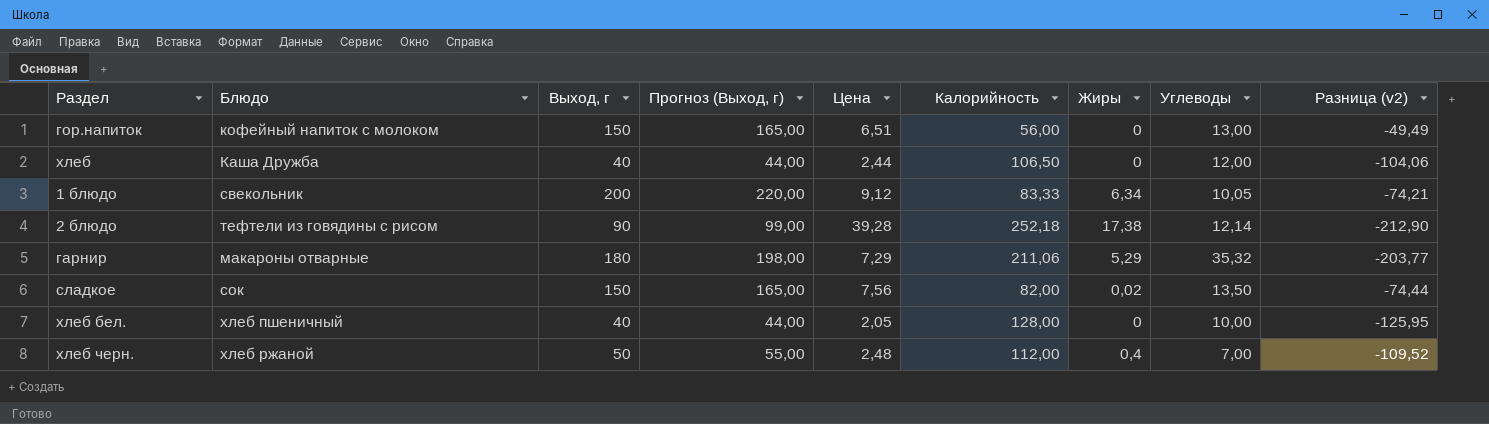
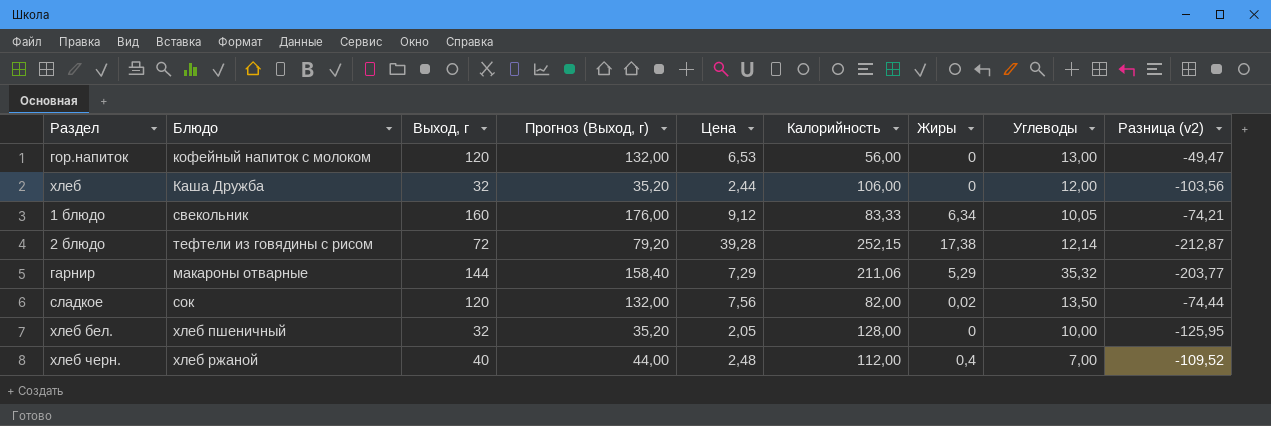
гор.напиток | Выход, г: 150 -> 120
гор.напиток | Прогноз (Выход, г): 165,00 -> 132,00
гор.напиток | Цена: 6,51 -> 6,53
гор.напиток | Разница (v2): -49,49 -> -49,47
хлеб | Выход, г: 40 -> 32
хлеб | Прогноз (Выход, г): 44,00 -> 35,20
хлеб | Калорийность: 106,50 -> 106,00
хлеб | Разница (v2): -104,06 -> -103,56
1 блюдо | Выход, г: 200 -> 160
1 блюдо | Прогноз (Выход, г): 220,00 -> 176,00
2 блюдо | Выход, г: 90 -> 72
2 блюдо | Прогноз (Выход, г): 99,00 -> 79,20
2 блюдо | Калорийность: 252,18 -> 252,15
2 блюдо | Разница (v2): -212,90 -> -212,87
гарнир | Выход, г: 180 -> 144
гарнир | Прогноз (Выход, г): 198,00 -> 158,40
сладкое | Выход, г: 150 -> 120
сладкое | Прогноз (Выход, г): 165,00 -> 132,00
хлеб бел. | Выход, г: 40 -> 32
хлеб бел. | Прогноз (Выход, г): 44,00 -> 35,20
хлеб черн. | Выход, г: 50 -> 40
хлеб черн. | Прогноз (Выход, г): 55,00 -> 44,00

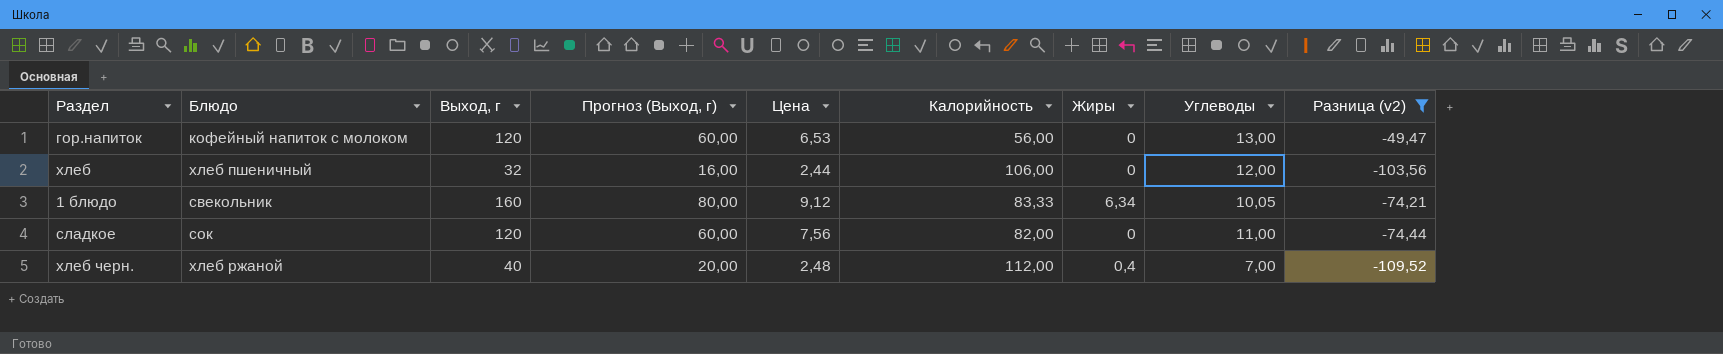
filter: none -> Разница (v2) >= -109,52
column Прогноз (Выход, г) | formula: [Выход, г] * 1,1 -> [Выход, г] * 0,5
хлеб | Блюдо: Каша Дружба -> хлеб пшеничный
сладкое | Жиры: 0,02 -> 0
сладкое | Углеводы: 13,50 -> 11,00

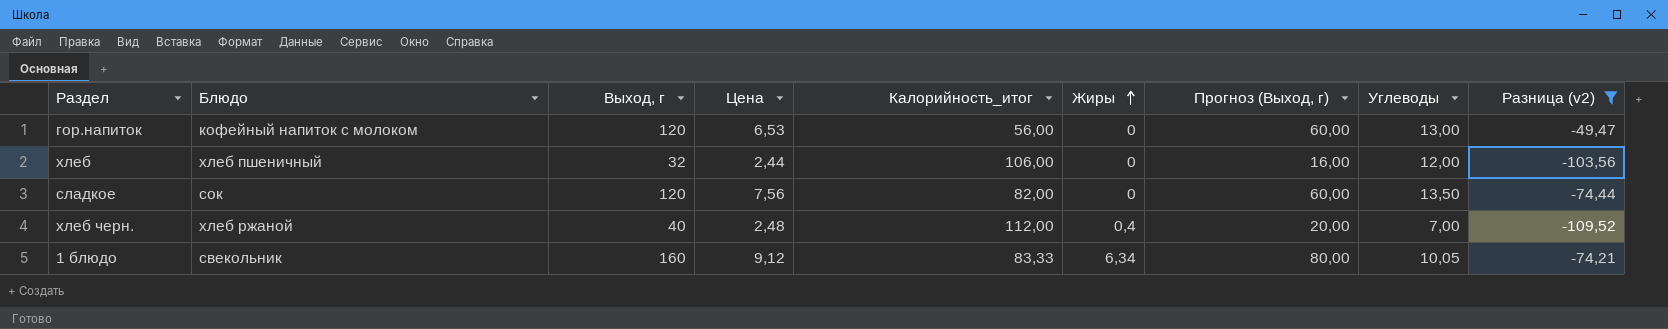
row order: none -> Жиры ascending
column name: Калорийность -> Калорийность_итог
column Прогноз (Выход, г) | position: 4 -> 7
сладкое | Углеводы: 11,00 -> 13,50

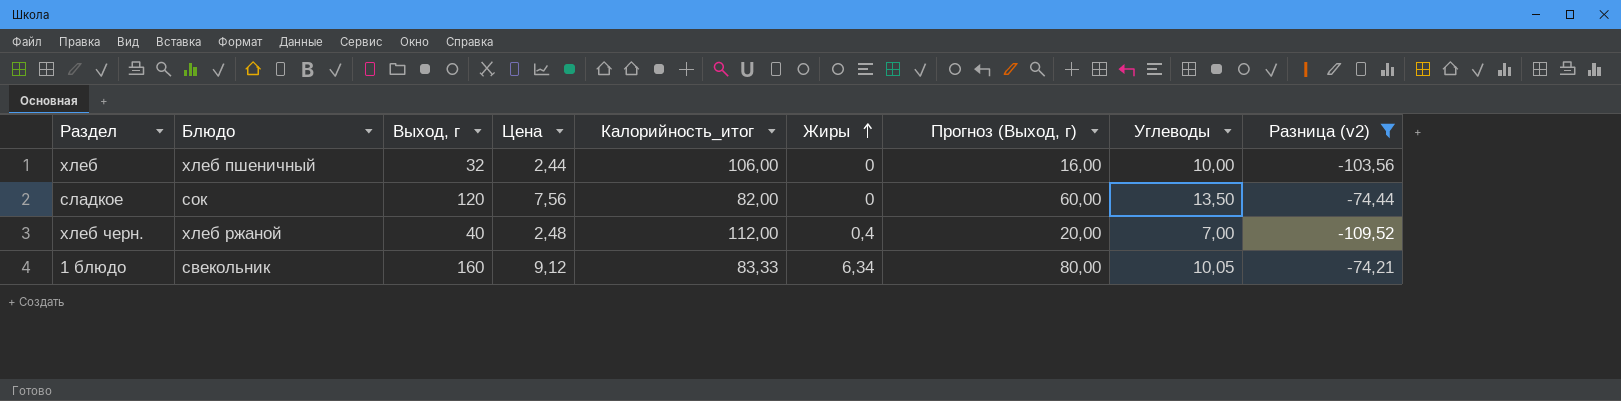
row гор.напиток: кофейный напиток с молоком | 120 | 6,53 | 56,00 | 0 | 60,00 | 13,00 | -49,47 -> none
хлеб | Углеводы: 12,00 -> 10,00

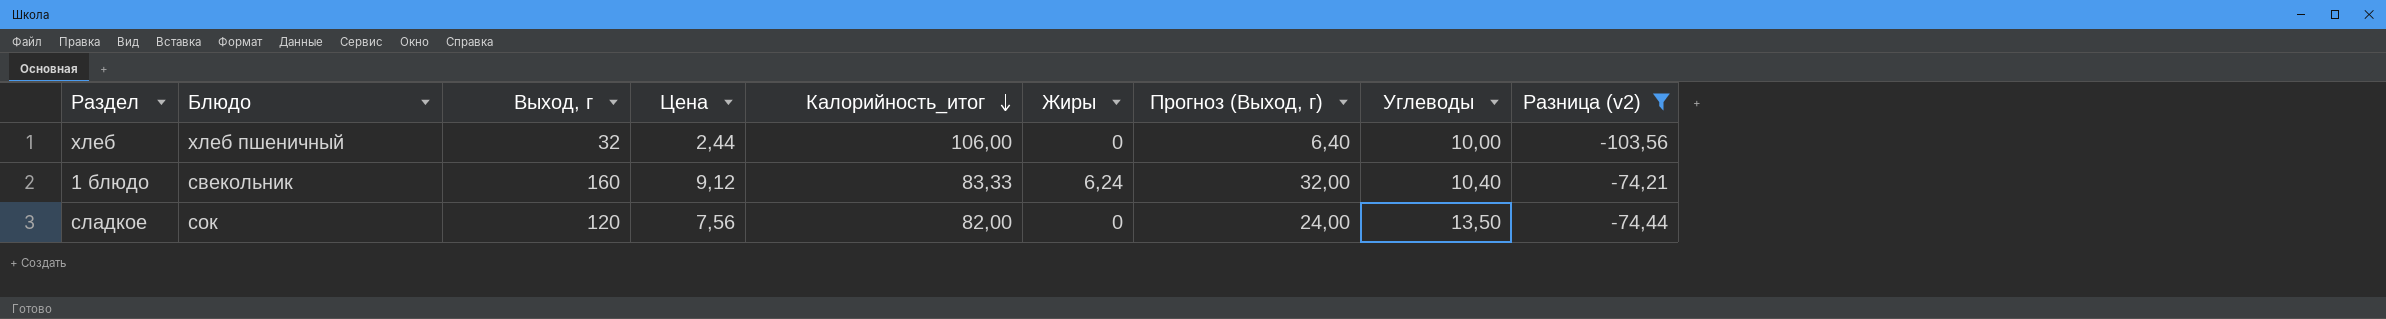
row order: Жиры ascending -> Калорийность_итог descending
column Прогноз (Выход, г) | formula: [Выход, г] * 0,5 -> [Выход, г] * 0,2
row хлеб черн.: хлеб ржаной | 40 | 2,48 | 112,00 | 0,4 | 20,00 | 7,00 | -109,52 -> none
1 блюдо | Жиры: 6,34 -> 6,24
1 блюдо | Углеводы: 10,05 -> 10,40

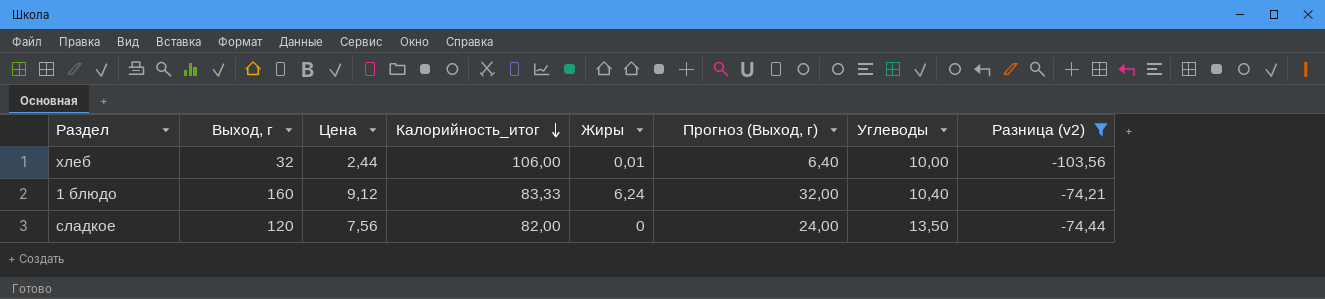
column Блюдо | position: 2 -> none
хлеб | Жиры: 0 -> 0,01

